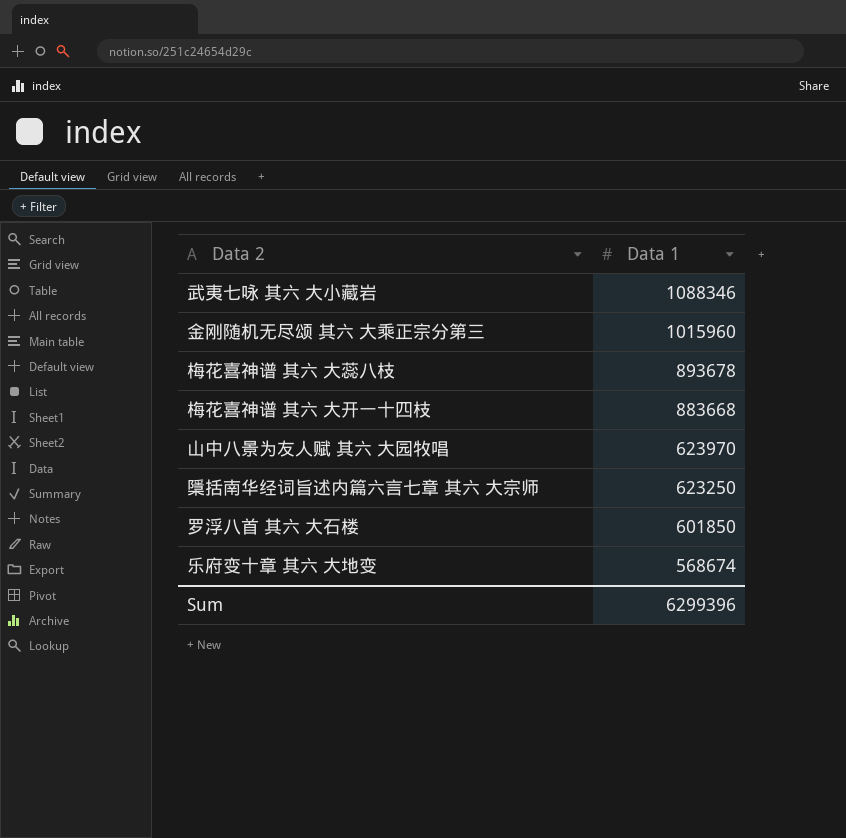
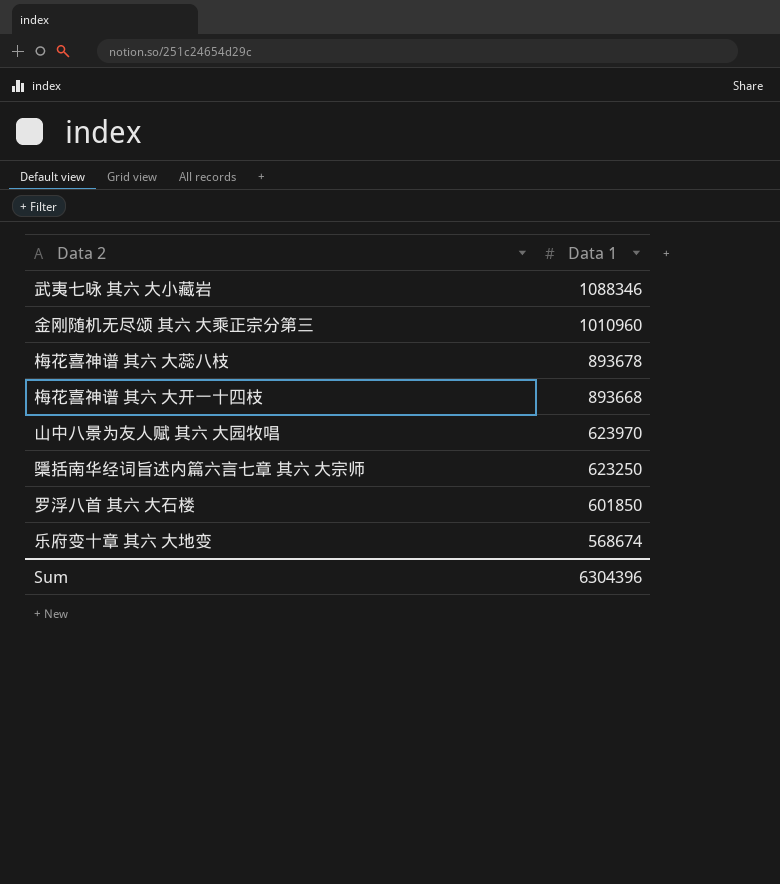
金刚随机无尽颂 其六 大乘正宗分第三 | Data 1: 1015960 -> 1010960
梅花喜神谱 其六 大开一十四枝 | Data 1: 883668 -> 893668
Sum | Data 1: 6299396 -> 6304396

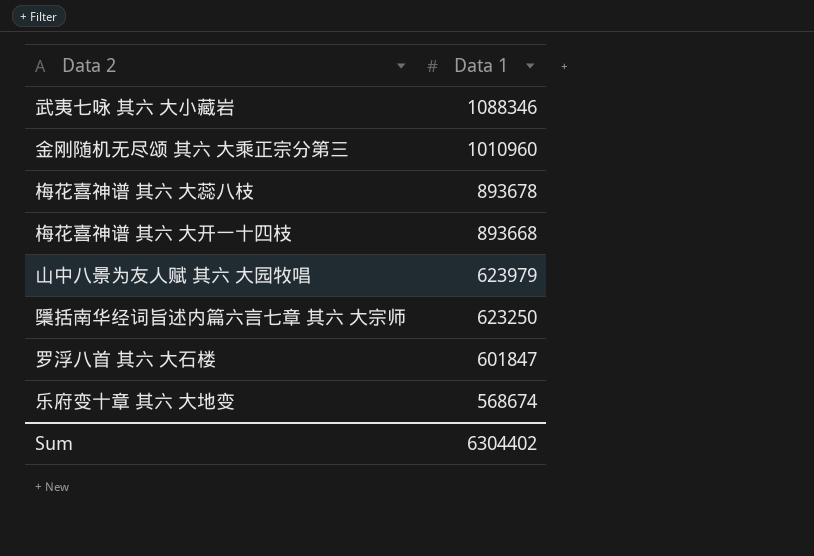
山中八景为友人赋 其六 大园牧唱 | Data 1: 623970 -> 623979
罗浮八首 其六 大石楼 | Data 1: 601850 -> 601847
Sum | Data 1: 6304396 -> 6304402

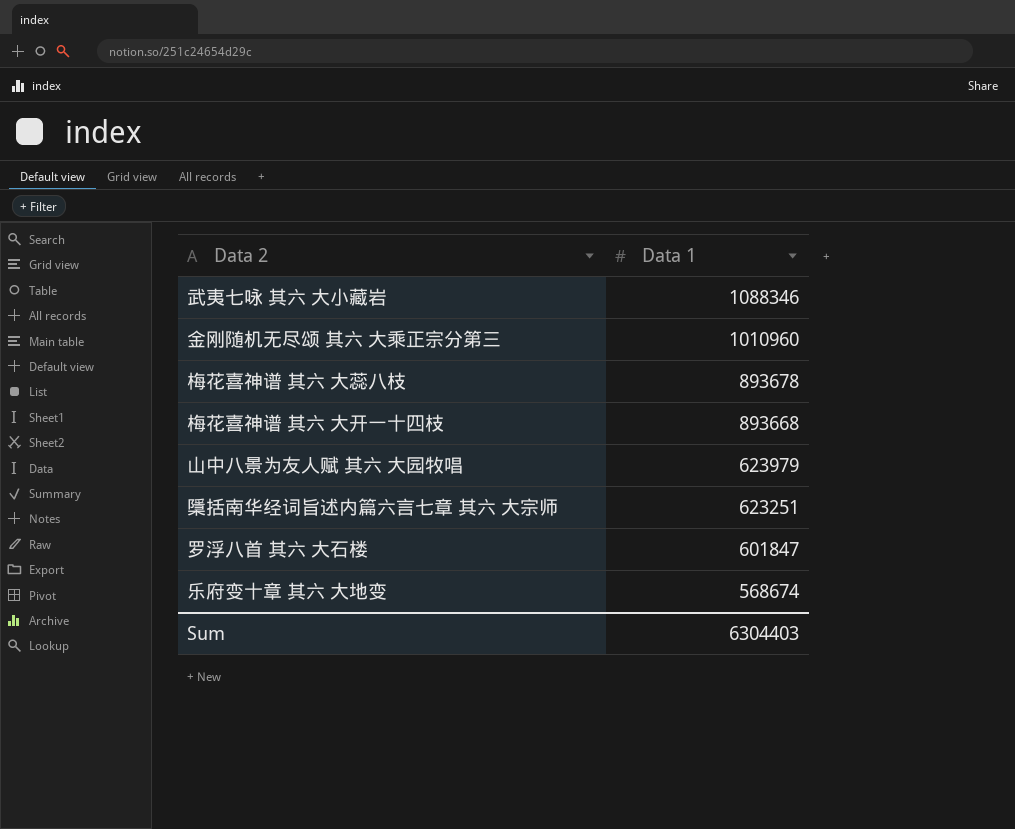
檃括南华经词旨述内篇六言七章 其六 大宗师 | Data 1: 623250 -> 623251
Sum | Data 1: 6304402 -> 6304403

